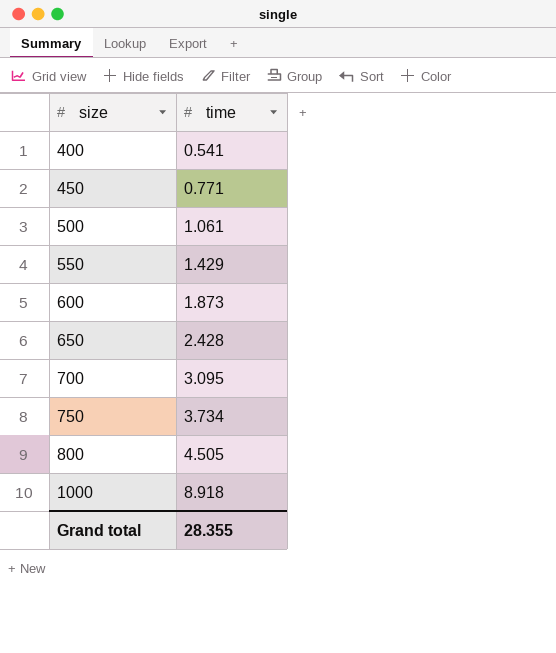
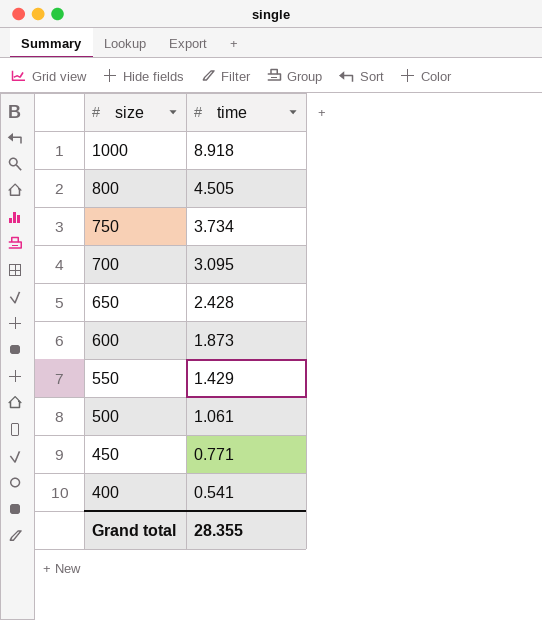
row order: size ascending -> size descending

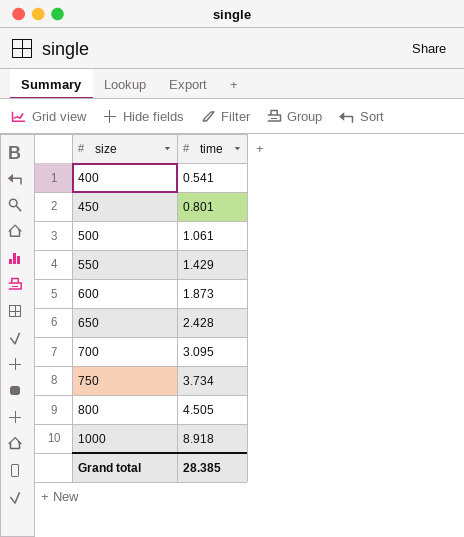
row order: size descending -> size ascending
450 | time: 0.771 -> 0.801
Grand total | time: 28.355 -> 28.385

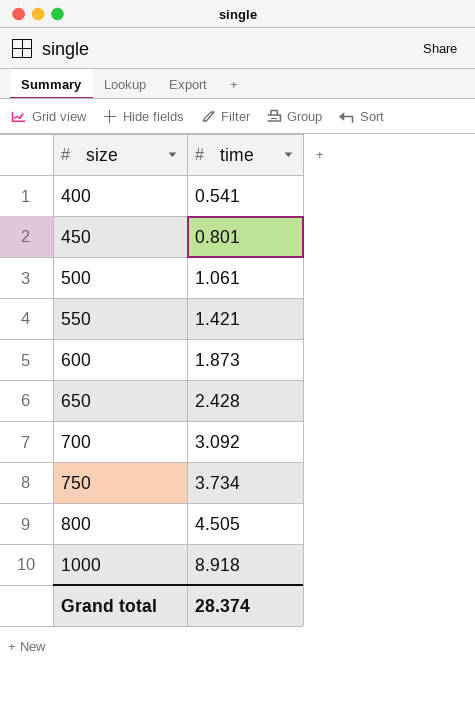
550 | time: 1.429 -> 1.421
700 | time: 3.095 -> 3.092
Grand total | time: 28.385 -> 28.374

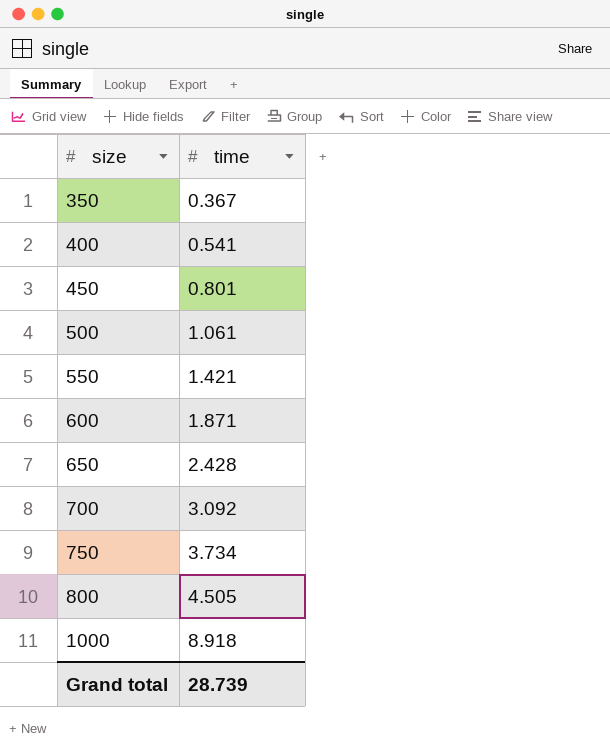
row 350: none -> 0.367
600 | time: 1.873 -> 1.871
Grand total | time: 28.374 -> 28.739

